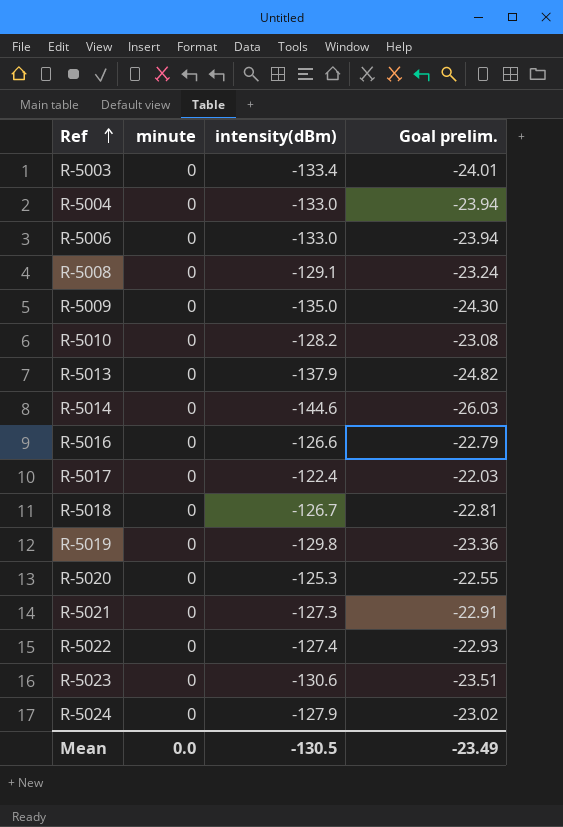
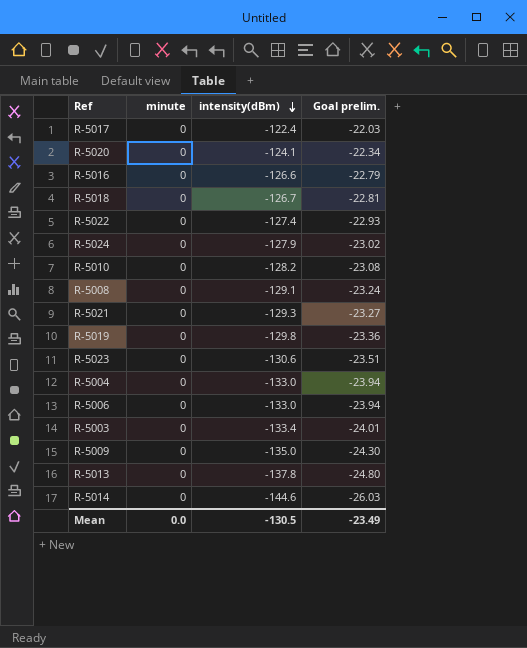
row order: Ref ascending -> intensity(dBm) descending
R-5020 | intensity(dBm): -125.3 -> -124.1
R-5020 | Goal prelim.: -22.55 -> -22.34
R-5021 | intensity(dBm): -127.3 -> -129.3
R-5021 | Goal prelim.: -22.91 -> -23.27
R-5013 | intensity(dBm): -137.9 -> -137.8
R-5013 | Goal prelim.: -24.82 -> -24.80

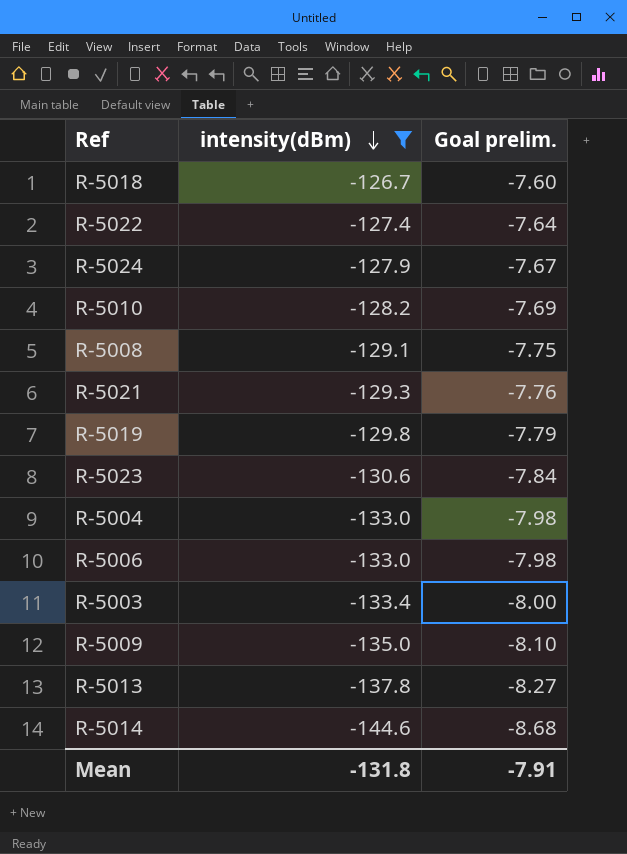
filter: none -> intensity(dBm) <= -126.7
column minute | position: 2 -> none
column Goal prelim. | formula: [intensity(dBm)] * 0.18 -> [intensity(dBm)] * 0.06
Mean | intensity(dBm): -130.5 -> -131.8
Mean | Goal prelim.: -23.49 -> -7.91

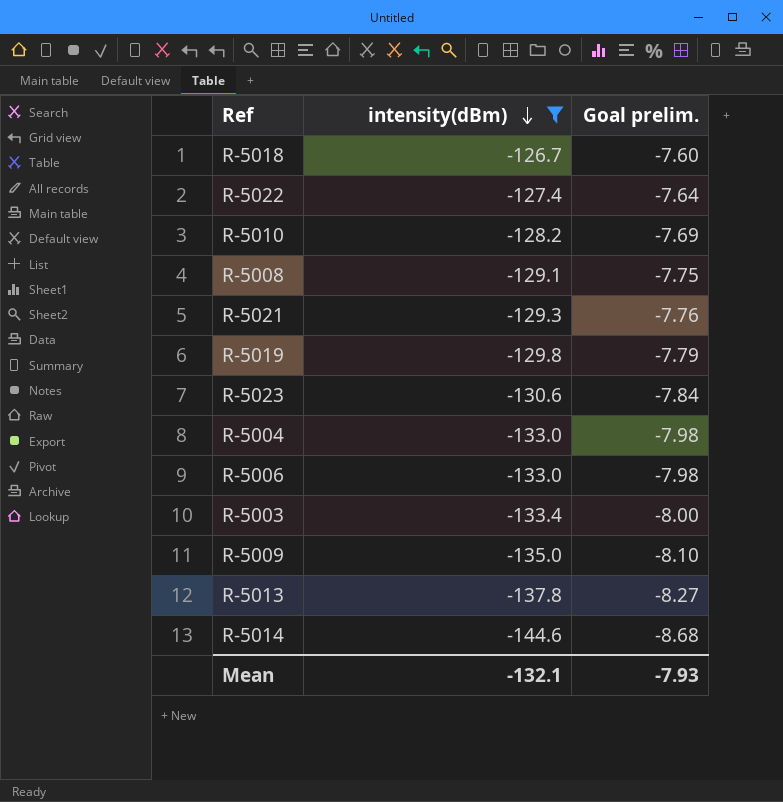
row R-5024: -127.9 | -7.67 -> none
Mean | intensity(dBm): -131.8 -> -132.1
Mean | Goal prelim.: -7.91 -> -7.93

